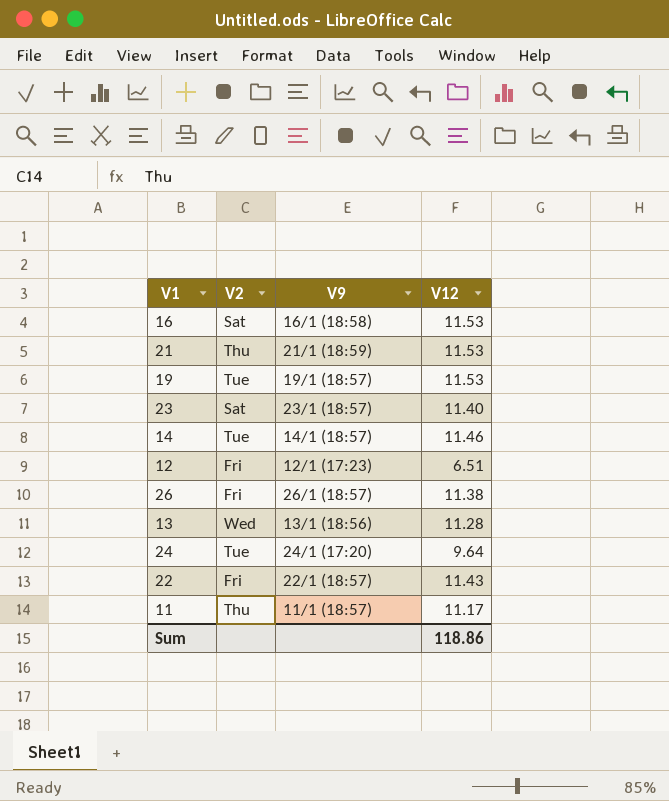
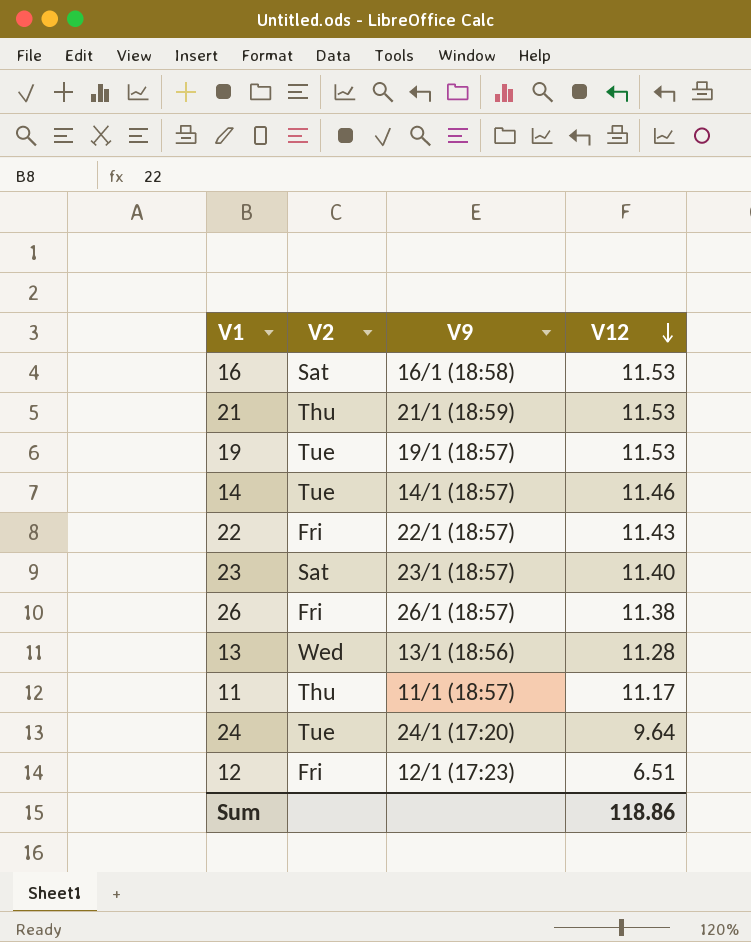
row order: none -> V12 descending

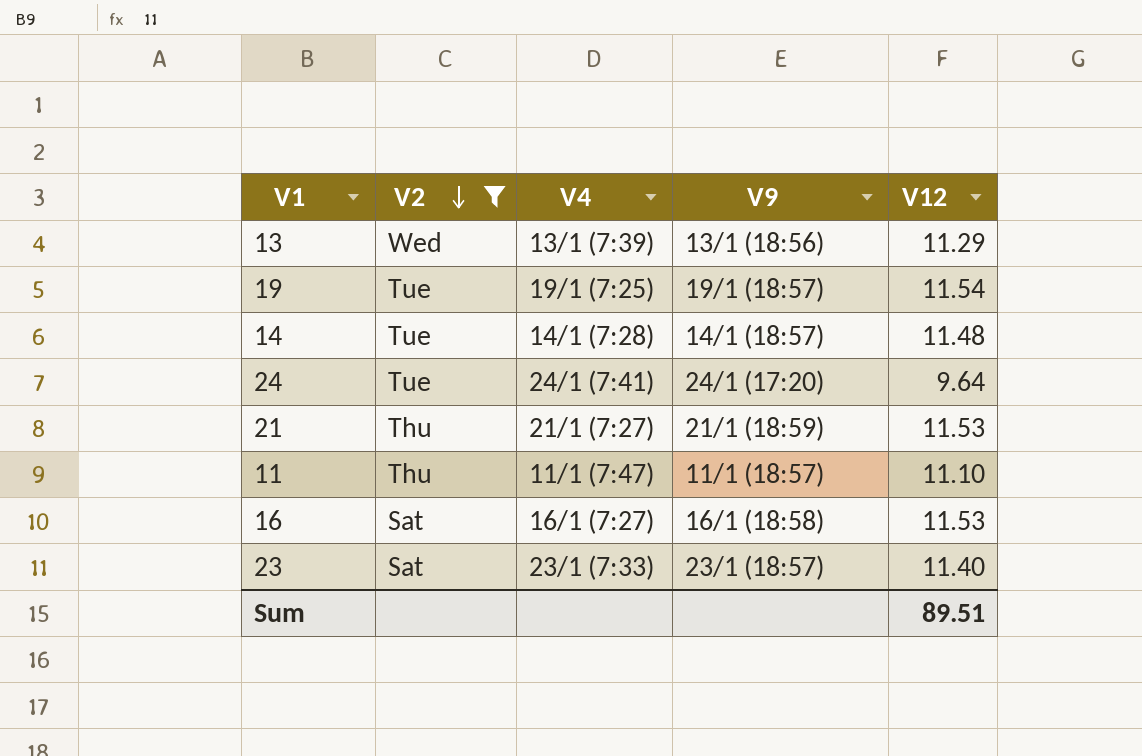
filter: none -> V2 != Fri
row order: V12 descending -> V2 descending
column V4 | position: none -> 3
13 | V12: 11.28 -> 11.29
19 | V12: 11.53 -> 11.54
14 | V12: 11.46 -> 11.48
11 | V12: 11.17 -> 11.10
Sum | V12: 118.86 -> 89.51

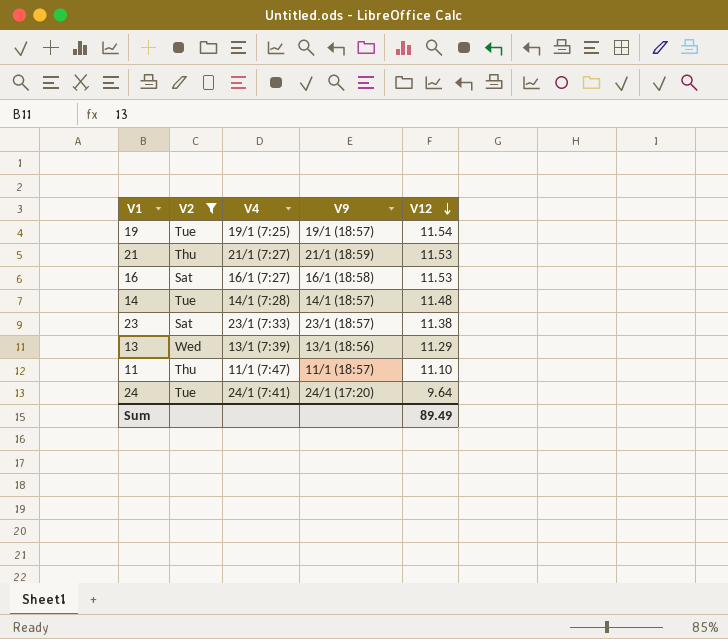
row order: V2 descending -> V12 descending
23 | V12: 11.40 -> 11.38
Sum | V12: 89.51 -> 89.49

